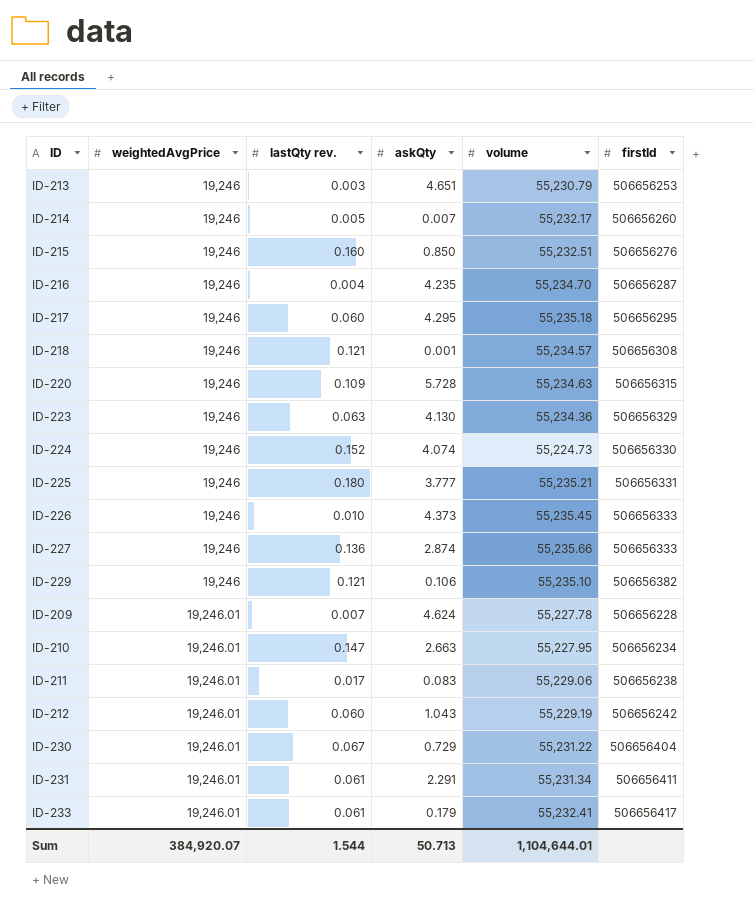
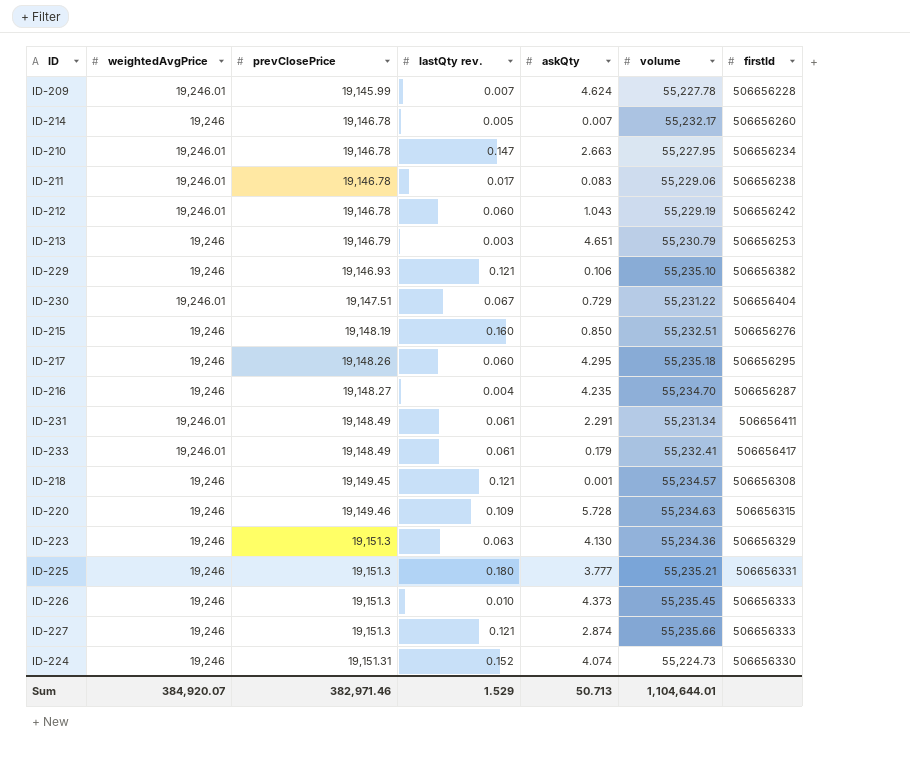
row order: weightedAvgPrice ascending -> prevClosePrice ascending
column prevClosePrice | position: none -> 3
ID-227 | lastQty rev.: 0.136 -> 0.121
Sum | lastQty rev.: 1.544 -> 1.529

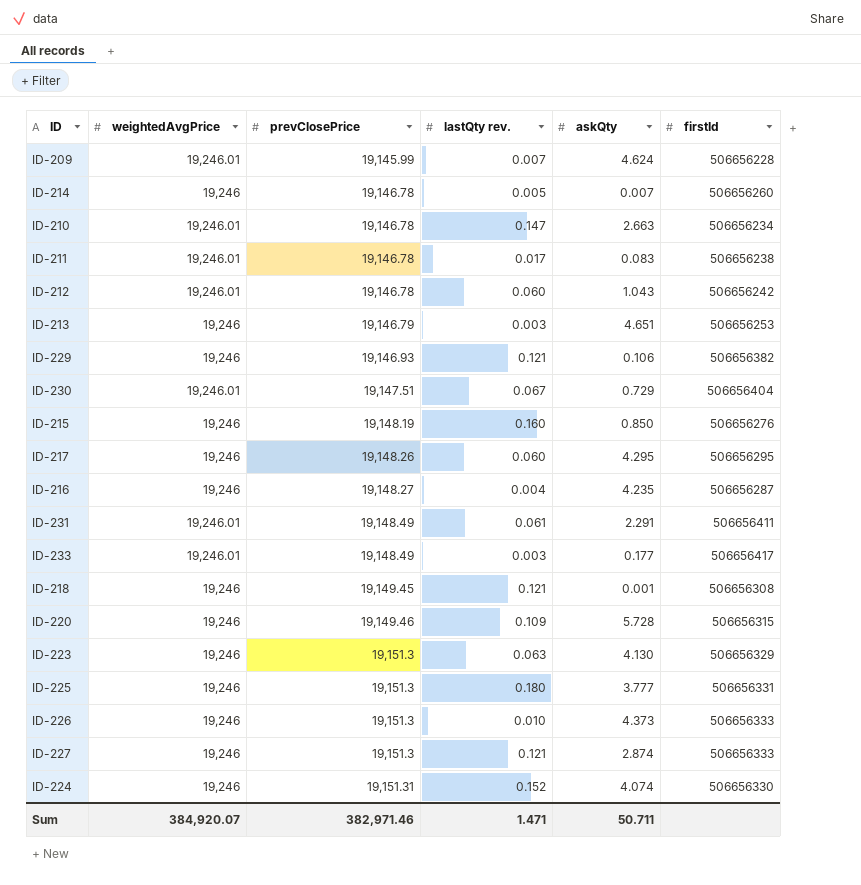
column volume | position: 6 -> none
ID-233 | lastQty rev.: 0.061 -> 0.003
ID-233 | askQty: 0.179 -> 0.177
Sum | lastQty rev.: 1.529 -> 1.471
Sum | askQty: 50.713 -> 50.711

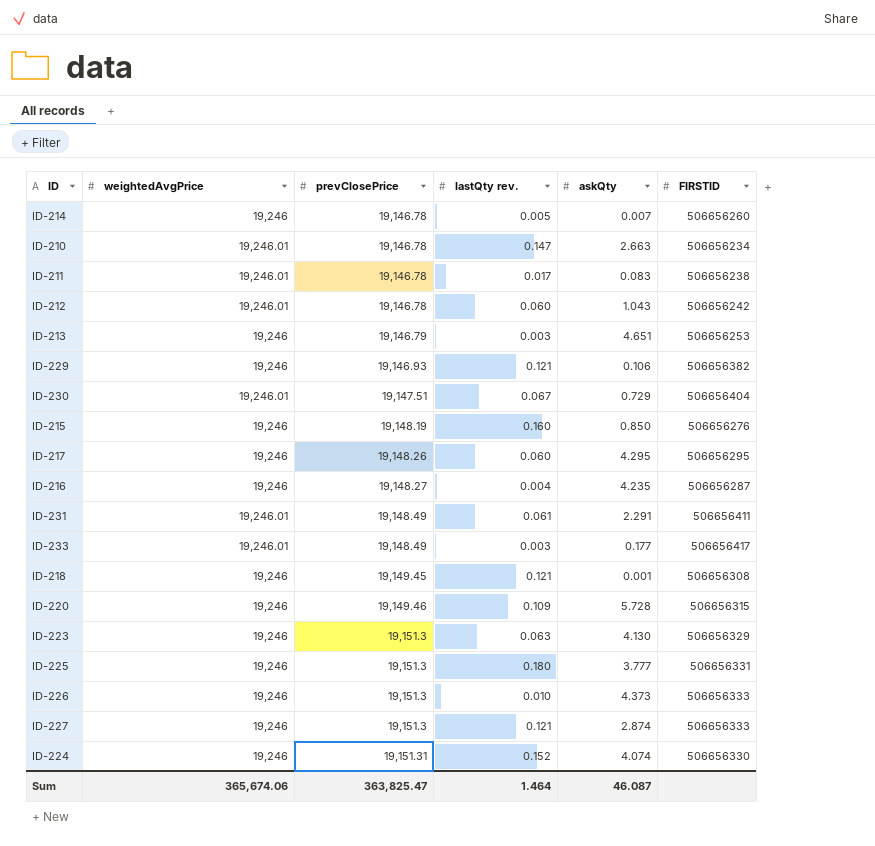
column name: firstId -> FIRSTID
row ID-209: 19,246.01 | 19,145.99 | 0.007 | 4.624 | 506656228 -> none
Sum | weightedAvgPrice: 384,920.07 -> 365,674.06
Sum | prevClosePrice: 382,971.46 -> 363,825.47
Sum | lastQty rev.: 1.471 -> 1.464
Sum | askQty: 50.711 -> 46.087

